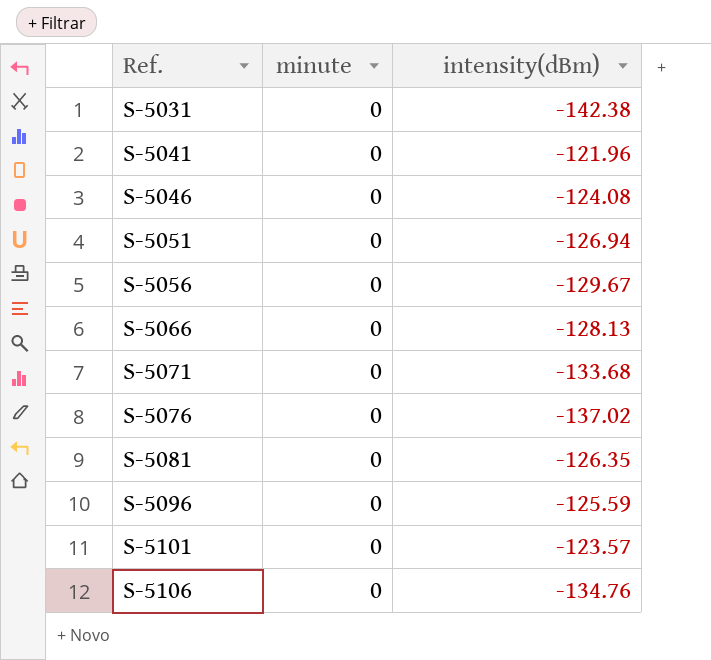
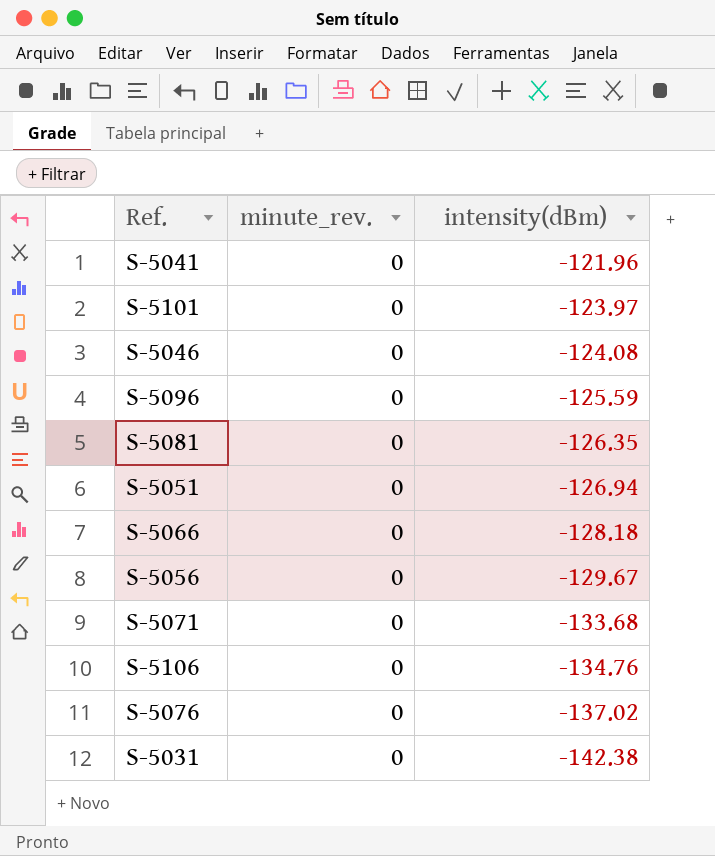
row order: Ref. ascending -> intensity(dBm) descending
column name: minute -> minute_rev.
S-5101 | intensity(dBm): -123.57 -> -123.97
S-5066 | intensity(dBm): -128.13 -> -128.18

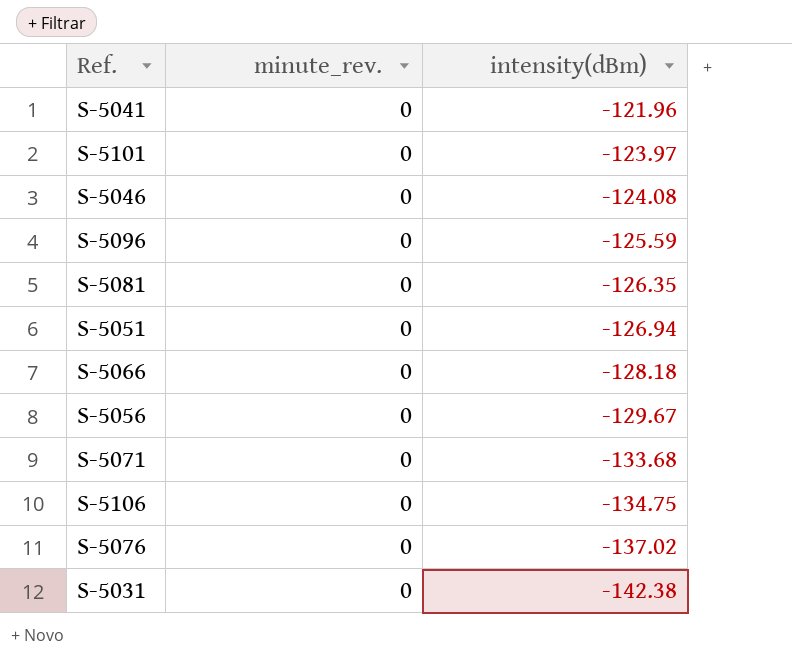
S-5106 | intensity(dBm): -134.76 -> -134.75

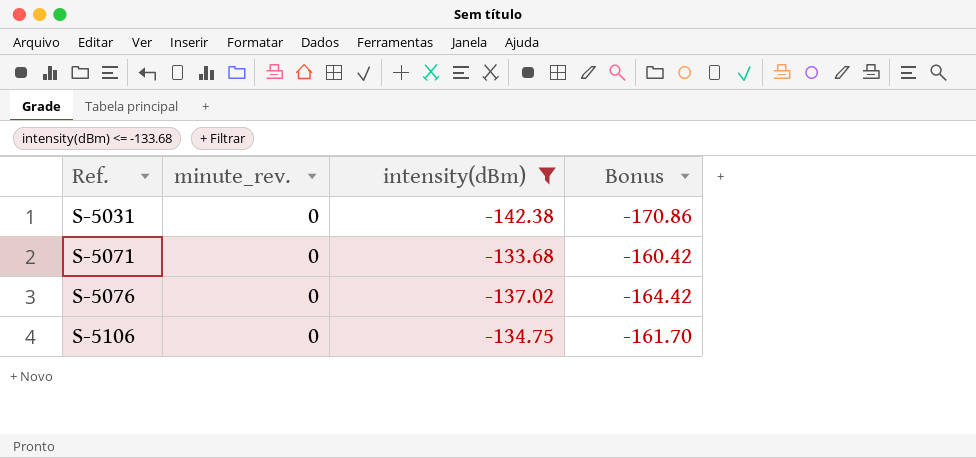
filter: none -> intensity(dBm) <= -133.68
row order: intensity(dBm) descending -> Ref. ascending
column Bonus | formula: none -> [intensity(dBm)] * 1.2

